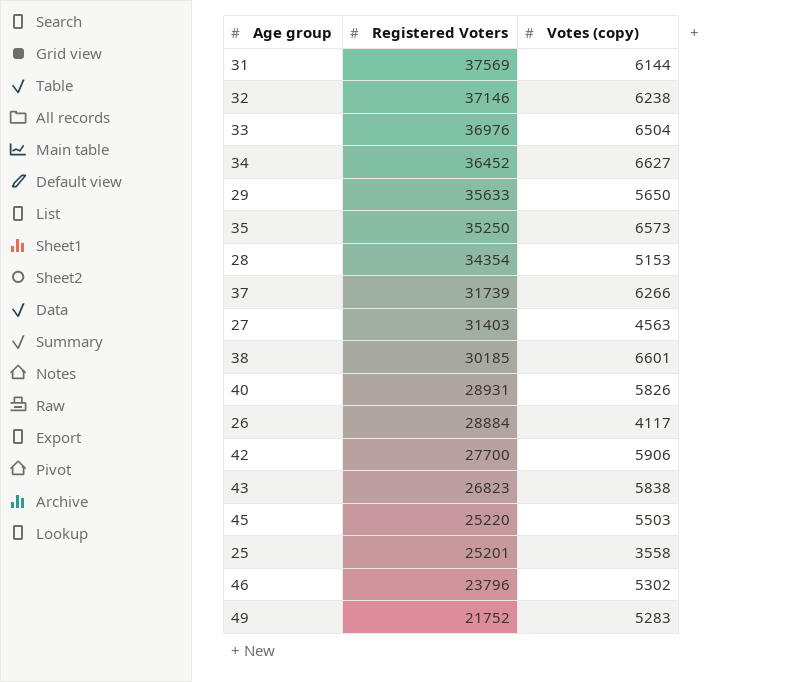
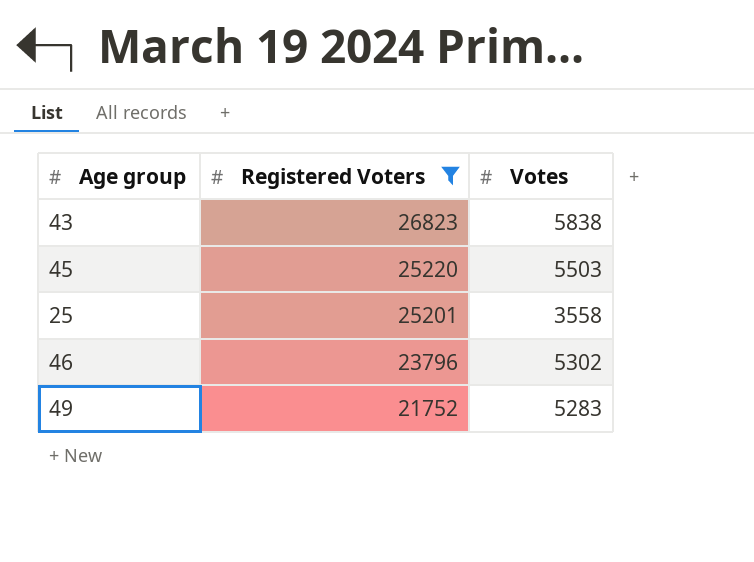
filter: none -> Registered Voters <= 26823
column name: Votes (copy) -> Votes

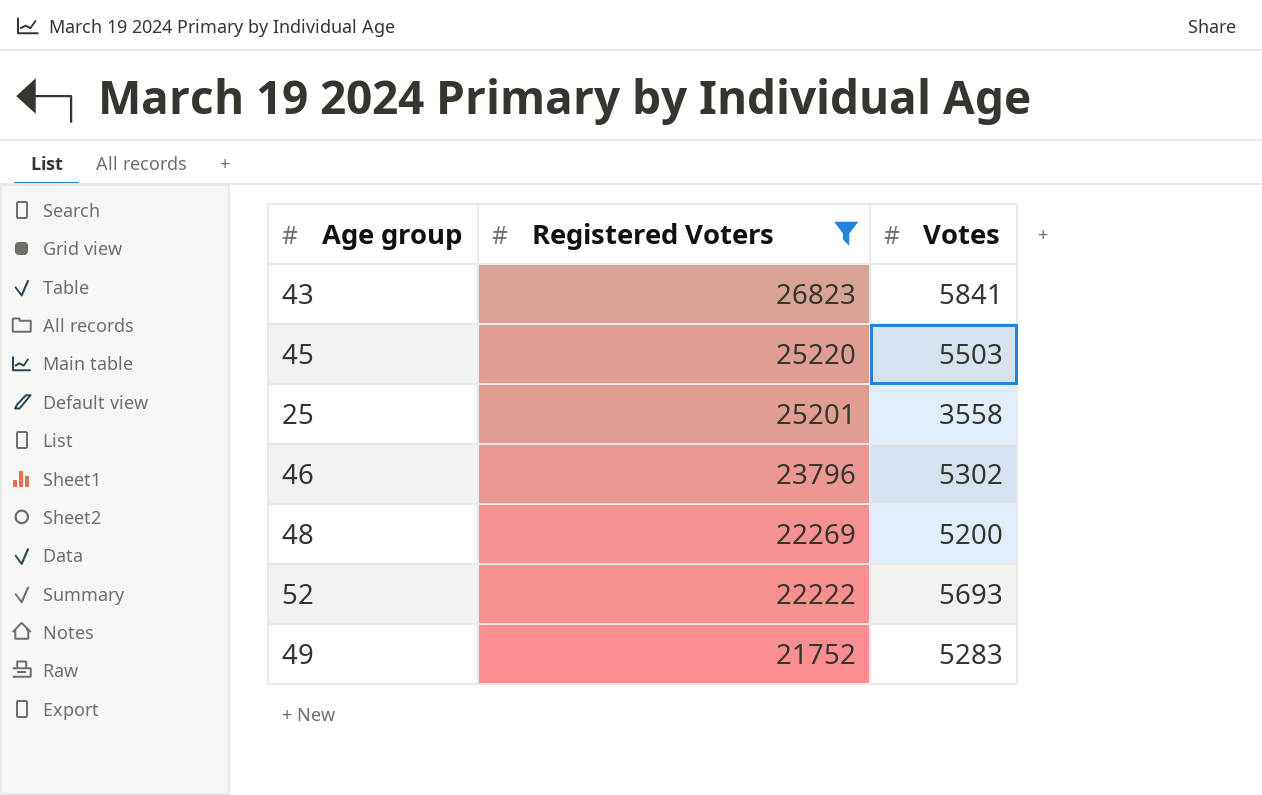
43 | Votes: 5838 -> 5841
row 48: none -> 22269 | 5200
row 52: none -> 22222 | 5693

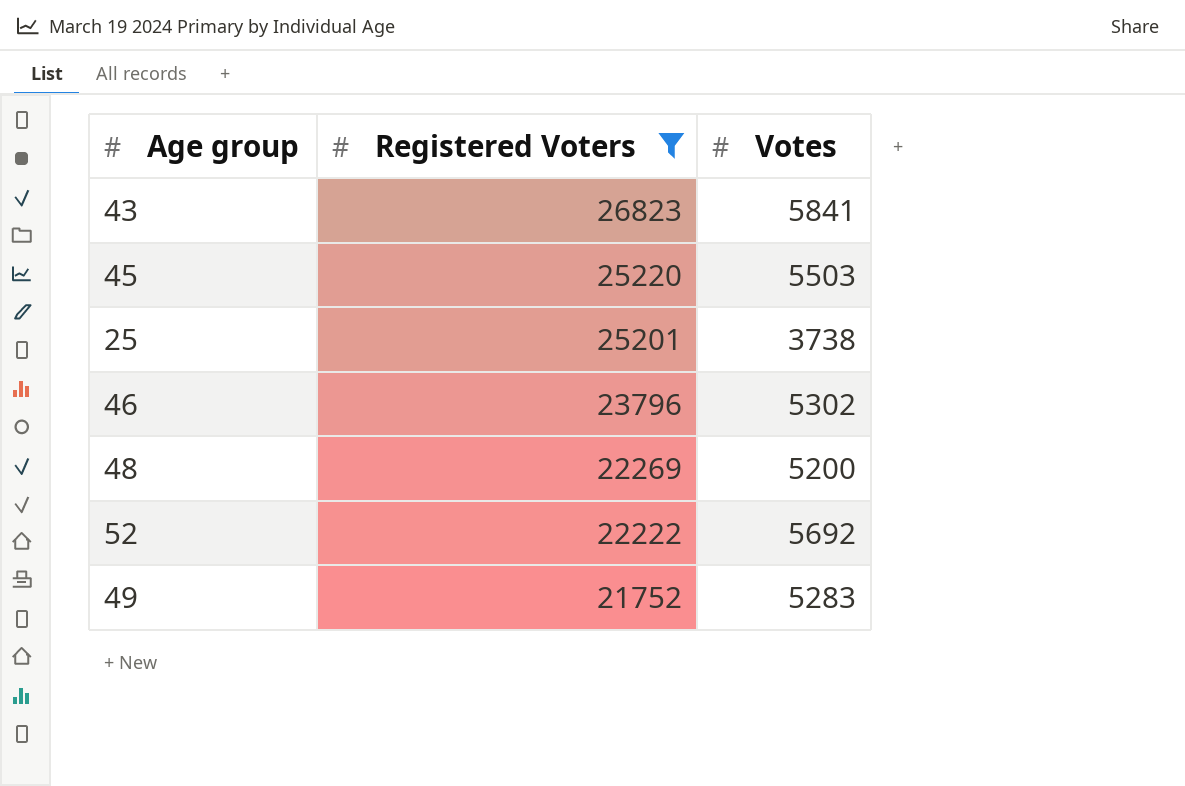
25 | Votes: 3558 -> 3738
52 | Votes: 5693 -> 5692

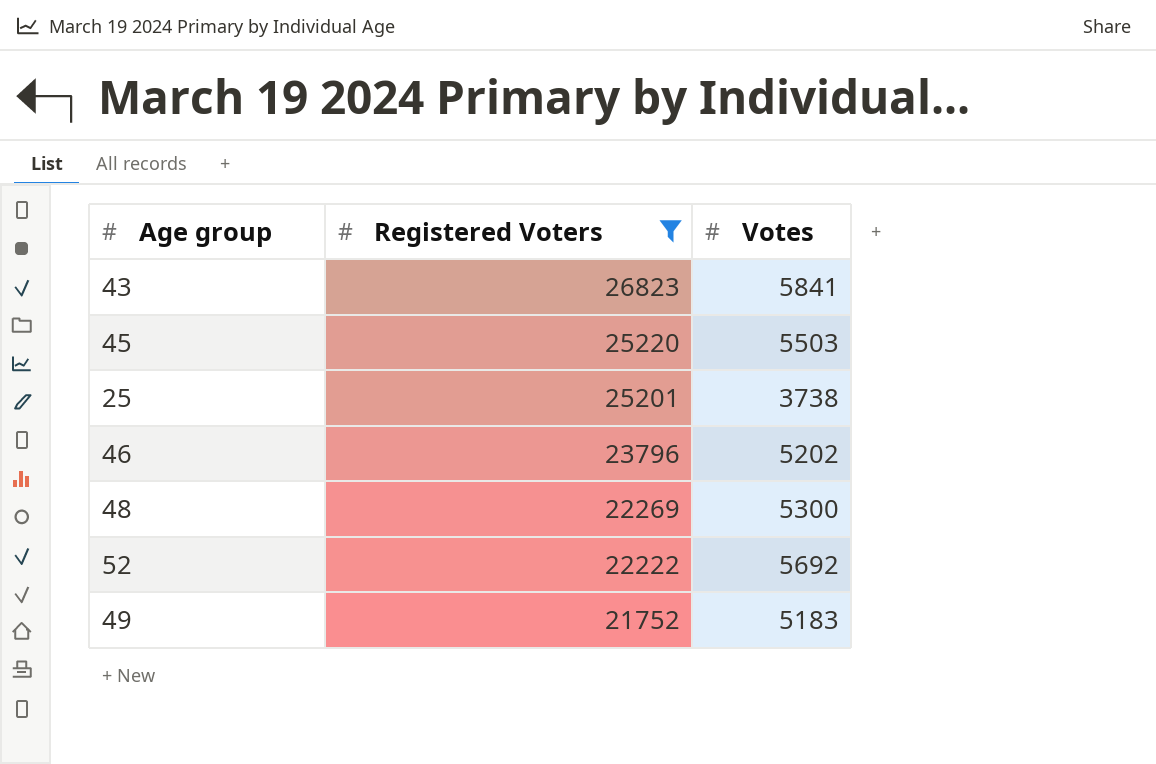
46 | Votes: 5302 -> 5202
48 | Votes: 5200 -> 5300
49 | Votes: 5283 -> 5183

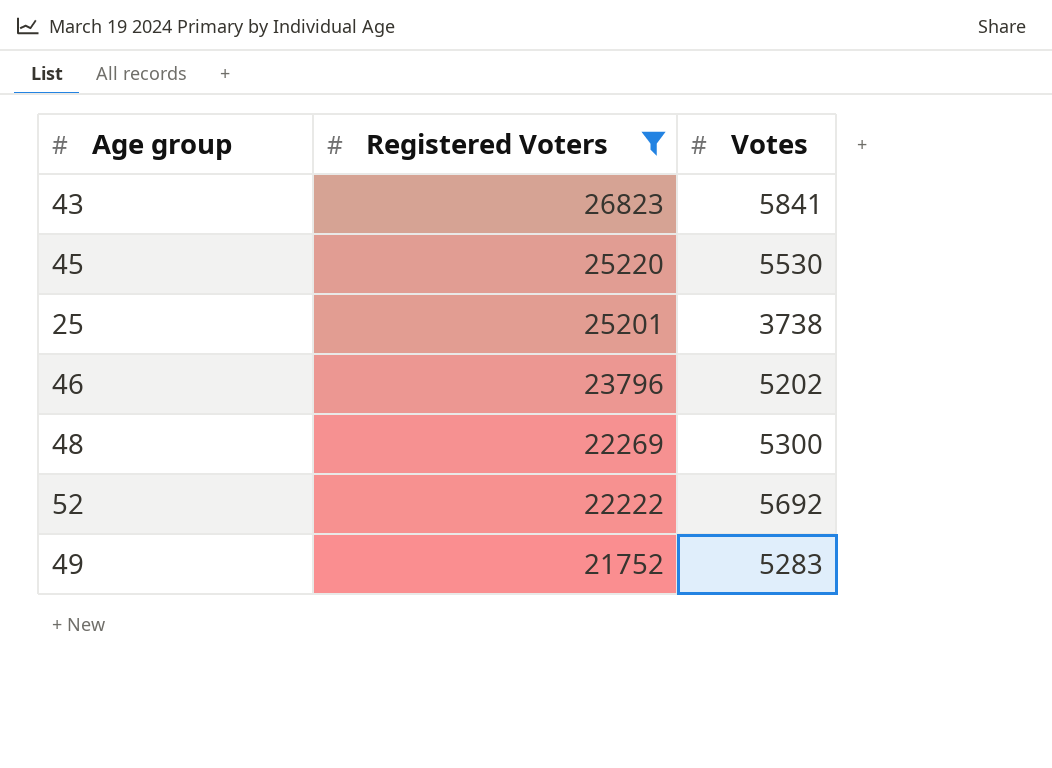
45 | Votes: 5503 -> 5530
49 | Votes: 5183 -> 5283

